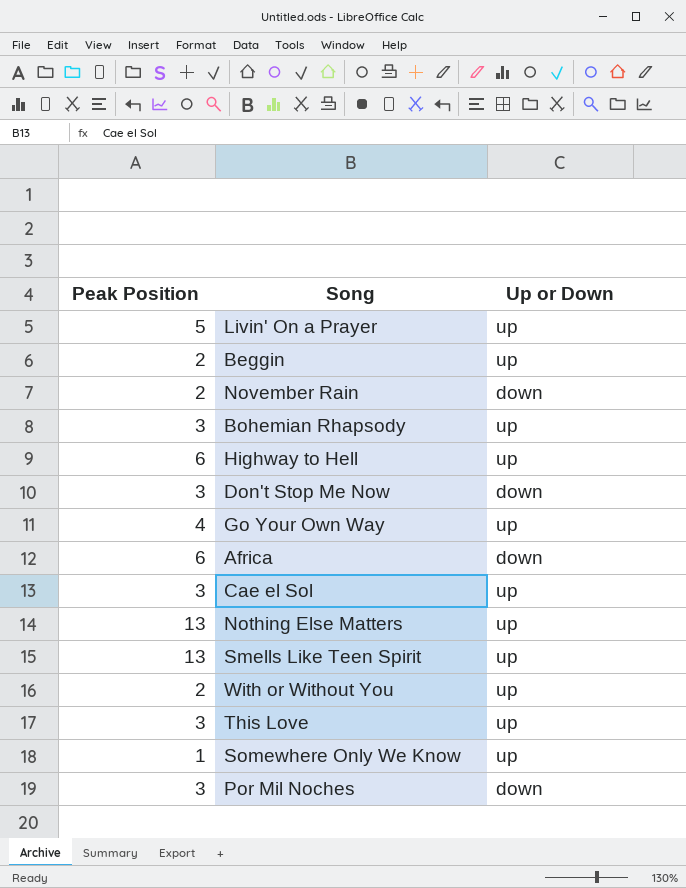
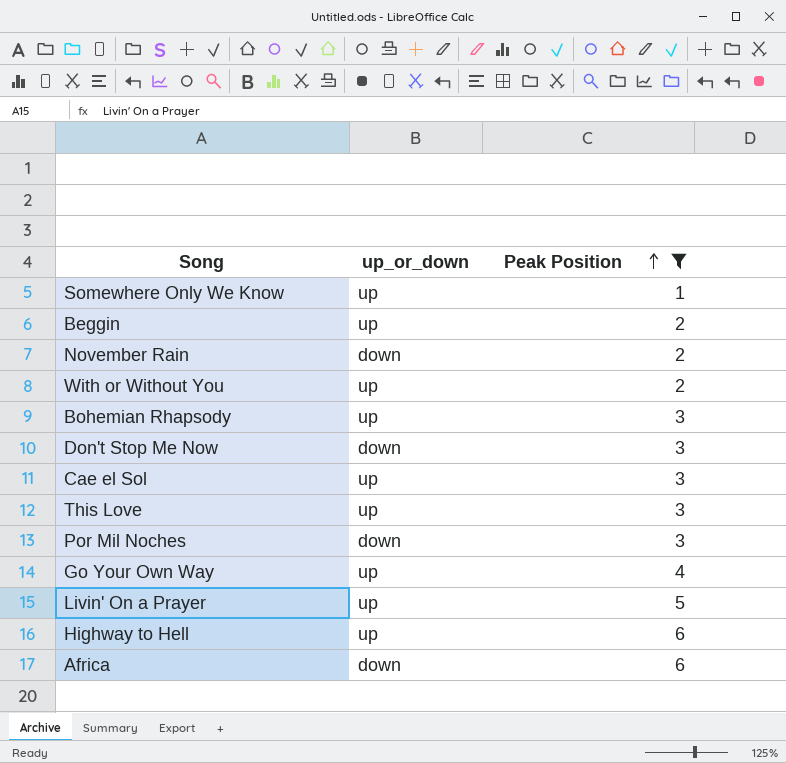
filter: none -> Peak Position != 13
row order: none -> Peak Position ascending
column name: Up or Down -> up_or_down
column Peak Position | position: 1 -> 3

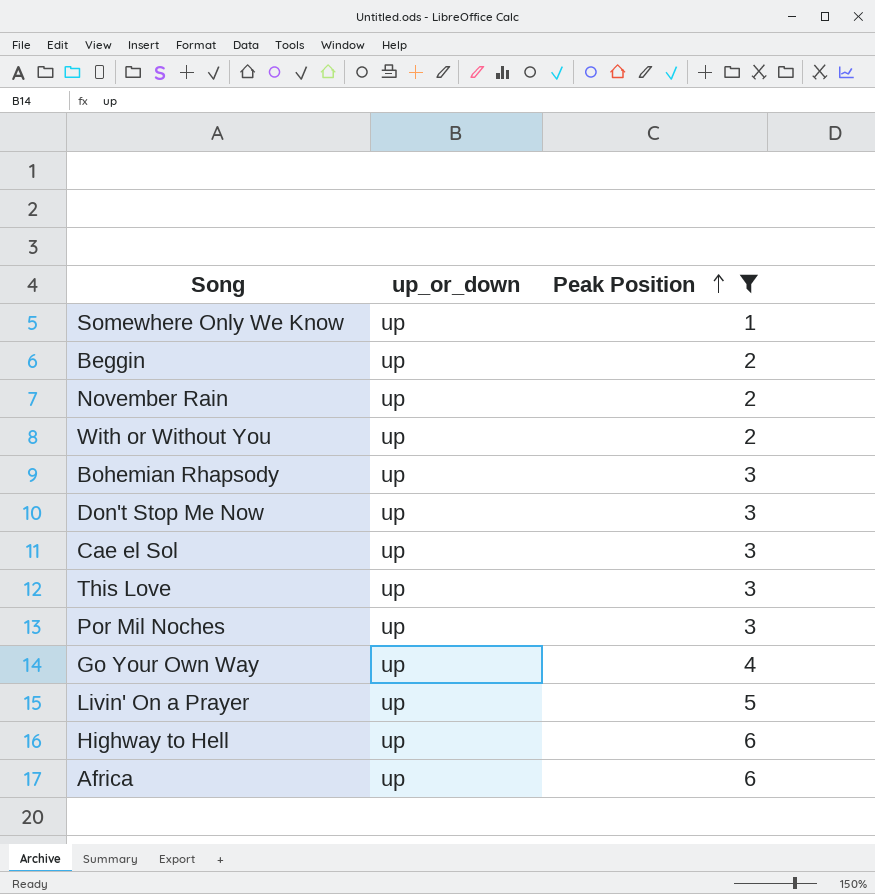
November Rain | up_or_down: down -> up
Don't Stop Me Now | up_or_down: down -> up
Por Mil Noches | up_or_down: down -> up
Africa | up_or_down: down -> up

